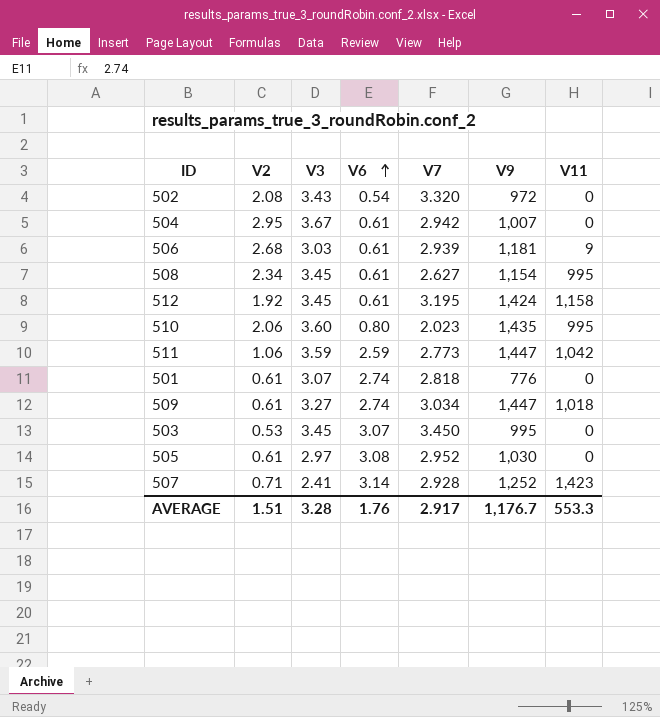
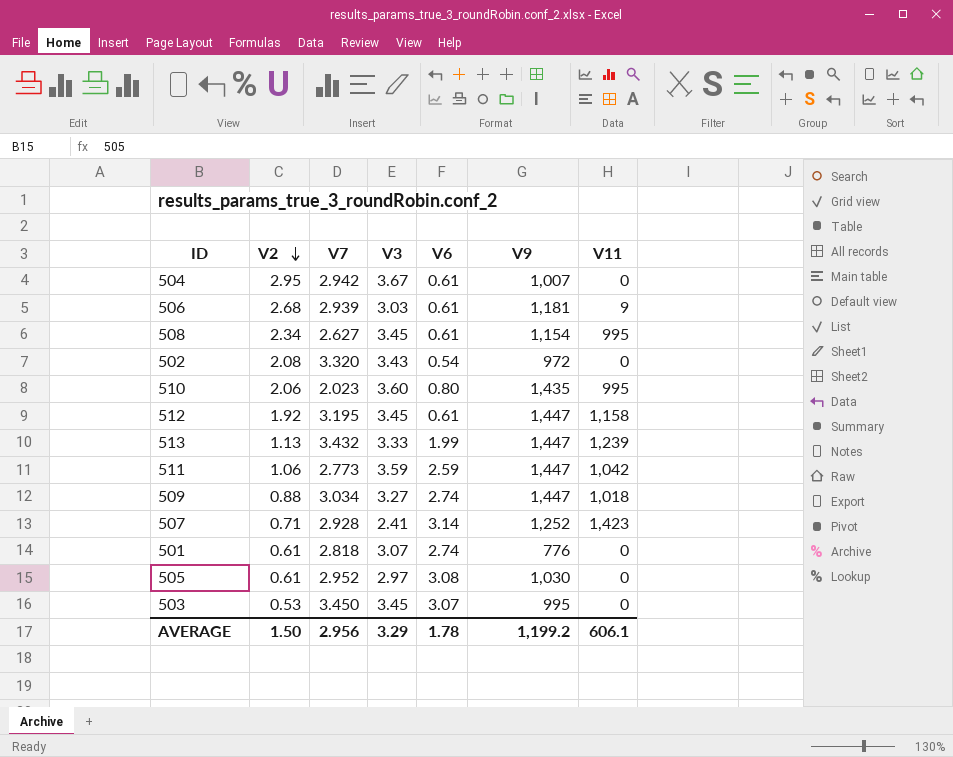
row order: V6 ascending -> V2 descending
column V7 | position: 5 -> 3
512 | V9: 1,424 -> 1,447
row 513: none -> 1.13 | 3.432 | 3.33 | 1.99 | 1,447 | 1,239
509 | V2: 0.61 -> 0.88
AVERAGE | V2: 1.51 -> 1.50
AVERAGE | V7: 2.917 -> 2.956
AVERAGE | V3: 3.28 -> 3.29
AVERAGE | V6: 1.76 -> 1.78
AVERAGE | V9: 1,176.7 -> 1,199.2
AVERAGE | V11: 553.3 -> 606.1

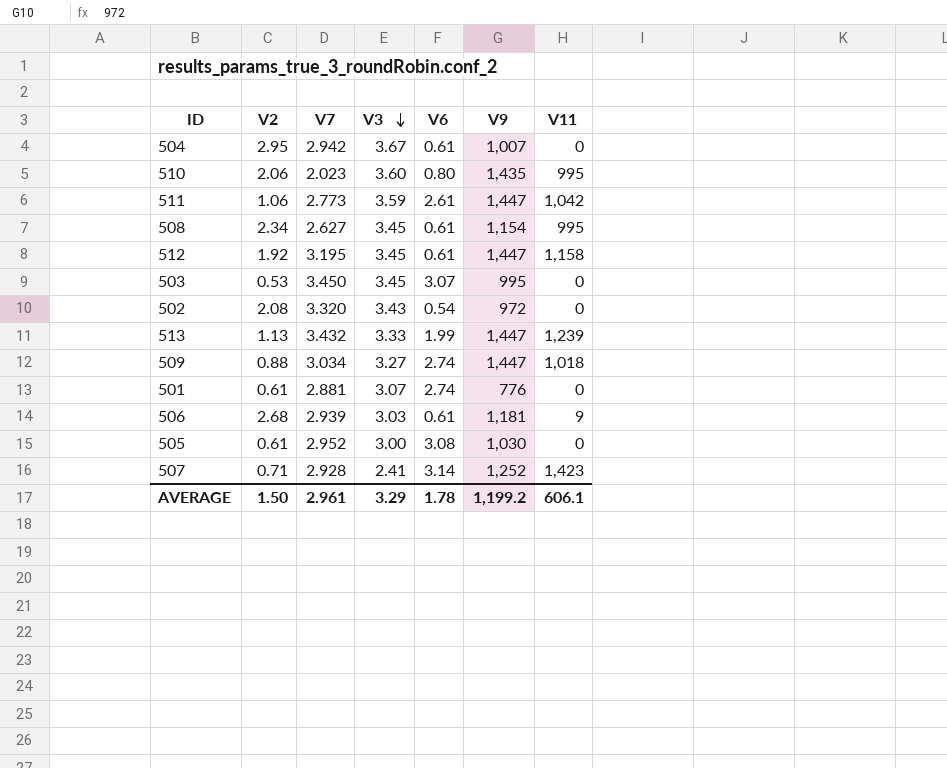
row order: V2 descending -> V3 descending
511 | V6: 2.59 -> 2.61
501 | V7: 2.818 -> 2.881
505 | V3: 2.97 -> 3.00
AVERAGE | V7: 2.956 -> 2.961

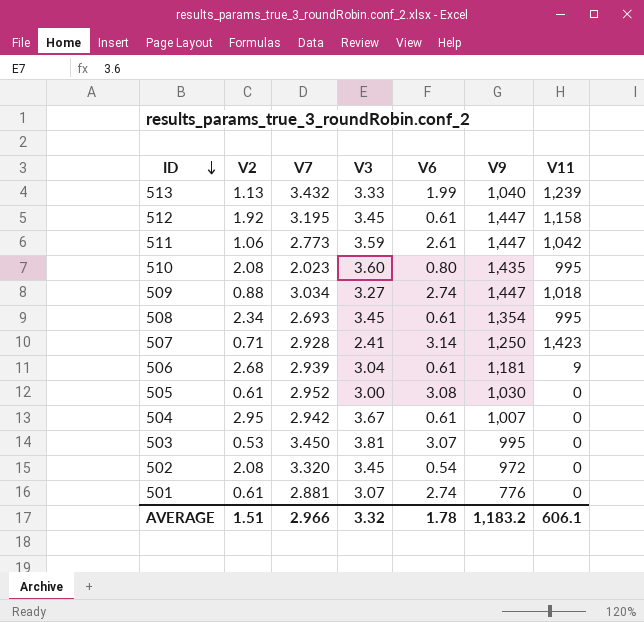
row order: V3 descending -> ID descending
513 | V9: 1,447 -> 1,040
510 | V2: 2.06 -> 2.08
508 | V7: 2.627 -> 2.693
508 | V9: 1,154 -> 1,354
507 | V9: 1,252 -> 1,250
506 | V3: 3.03 -> 3.04
503 | V3: 3.45 -> 3.81
502 | V3: 3.43 -> 3.45
AVERAGE | V2: 1.50 -> 1.51
AVERAGE | V7: 2.961 -> 2.966
AVERAGE | V3: 3.29 -> 3.32
AVERAGE | V9: 1,199.2 -> 1,183.2

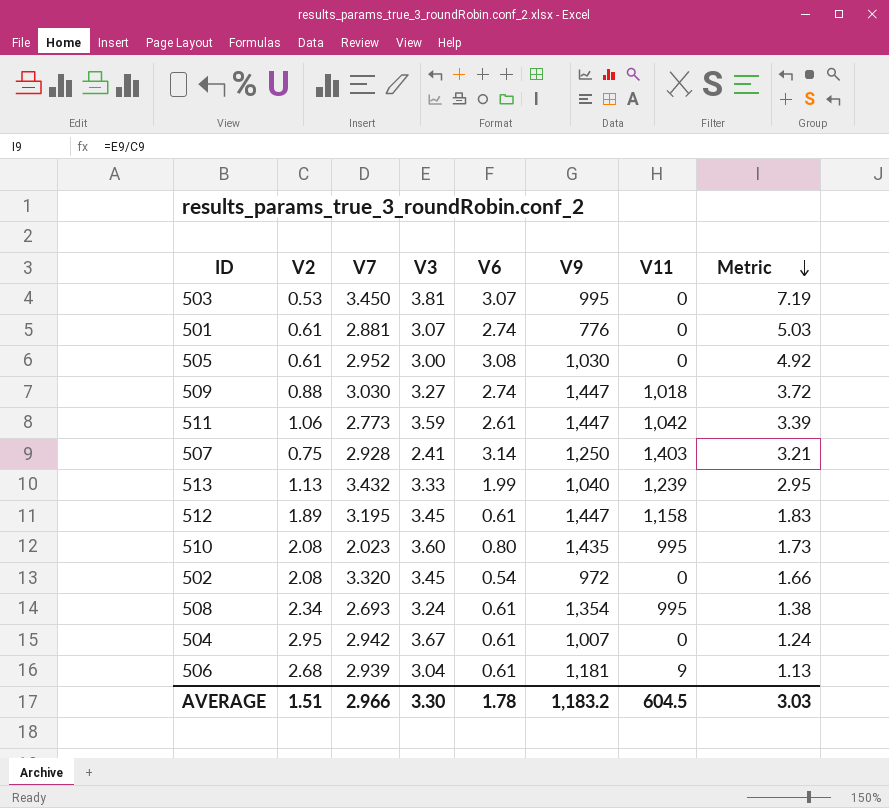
row order: ID descending -> Metric descending
column Metric | formula: none -> [V3] / [V2]
509 | V7: 3.034 -> 3.030
507 | V2: 0.71 -> 0.75
507 | V11: 1,423 -> 1,403
512 | V2: 1.92 -> 1.89
508 | V3: 3.45 -> 3.24
AVERAGE | V3: 3.32 -> 3.30
AVERAGE | V11: 606.1 -> 604.5

